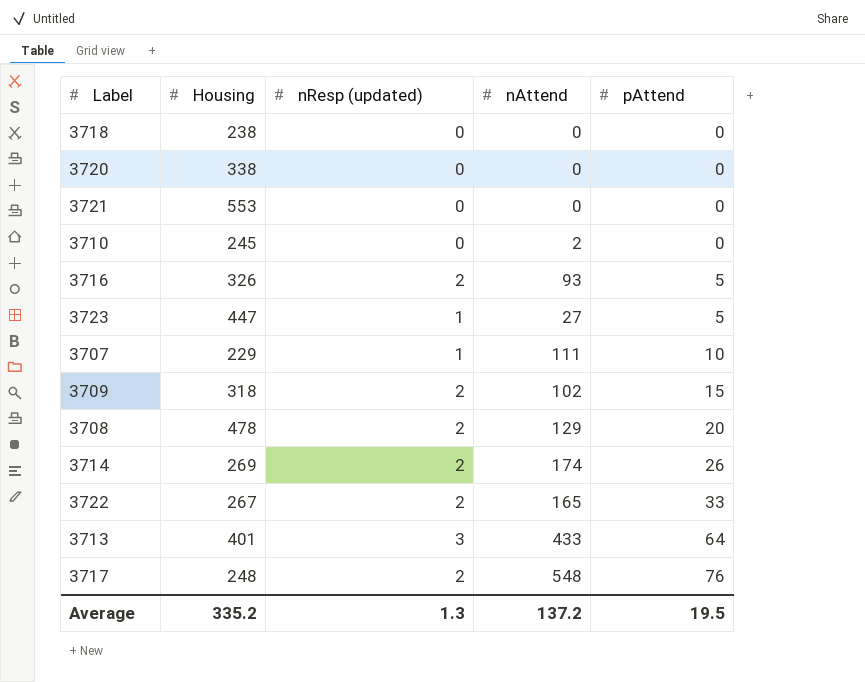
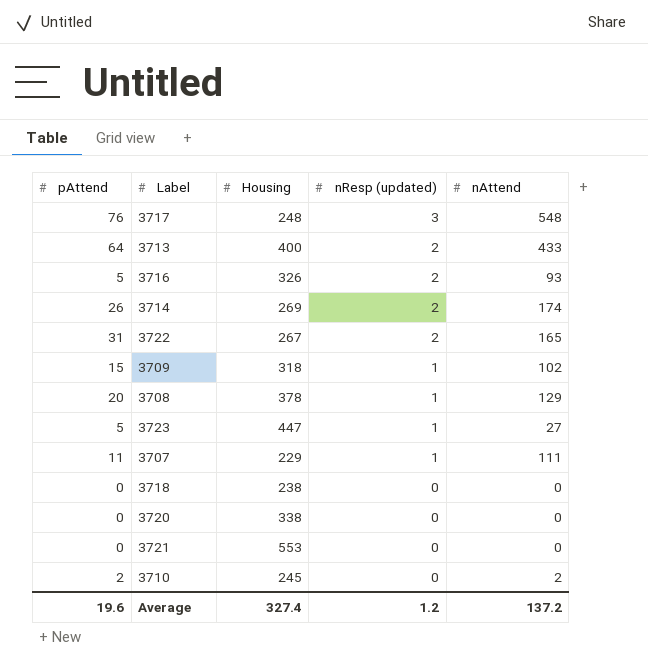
row order: pAttend ascending -> nResp (updated) descending
column pAttend | position: 5 -> 1
3717 | nResp (updated): 2 -> 3
3713 | Housing: 401 -> 400
3713 | nResp (updated): 3 -> 2
3722 | pAttend: 33 -> 31
3709 | nResp (updated): 2 -> 1
3708 | Housing: 478 -> 378
3708 | nResp (updated): 2 -> 1
3707 | pAttend: 10 -> 11
3710 | pAttend: 0 -> 2
Average | pAttend: 19.5 -> 19.6
Average | Housing: 335.2 -> 327.4
Average | nResp (updated): 1.3 -> 1.2

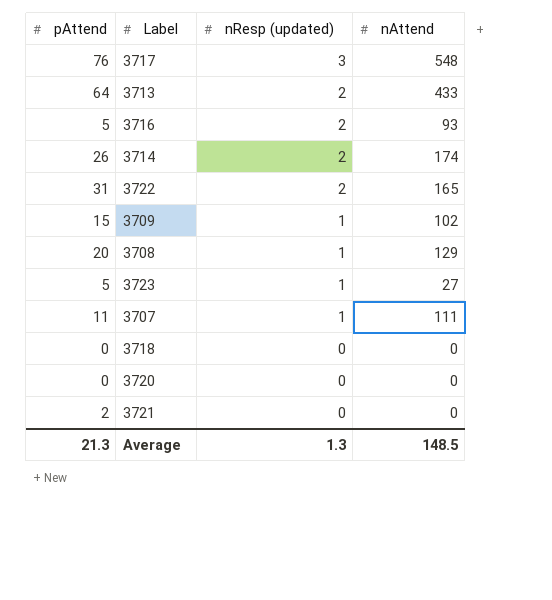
column Housing | position: 3 -> none
row 3710: 2 | 245 | 0 | 2 -> none
3721 | pAttend: 0 -> 2
Average | pAttend: 19.6 -> 21.3
Average | nResp (updated): 1.2 -> 1.3
Average | nAttend: 137.2 -> 148.5

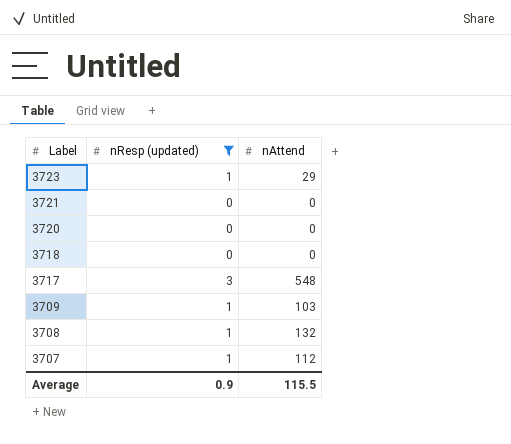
filter: none -> nResp (updated) != 2
row order: nResp (updated) descending -> Label descending
column pAttend | position: 1 -> none
3723 | nAttend: 27 -> 29
3709 | nAttend: 102 -> 103
3708 | nAttend: 129 -> 132
3707 | nAttend: 111 -> 112
Average | nResp (updated): 1.3 -> 0.9
Average | nAttend: 148.5 -> 115.5

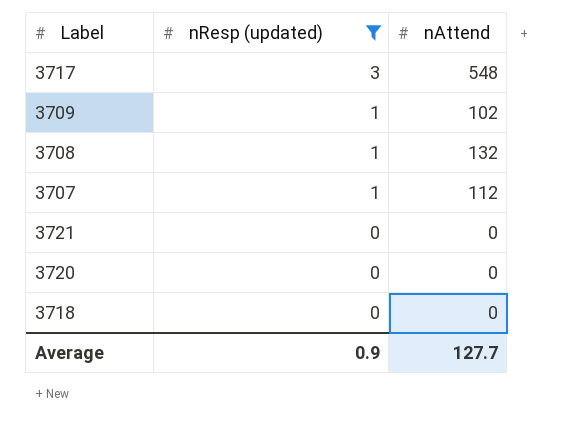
row order: Label descending -> nResp (updated) descending
row 3723: 1 | 29 -> none
3709 | nAttend: 103 -> 102
Average | nAttend: 115.5 -> 127.7

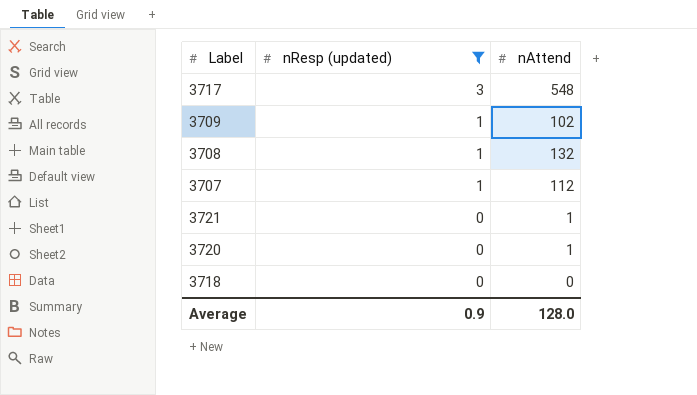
3721 | nAttend: 0 -> 1
3720 | nAttend: 0 -> 1
Average | nAttend: 127.7 -> 128.0

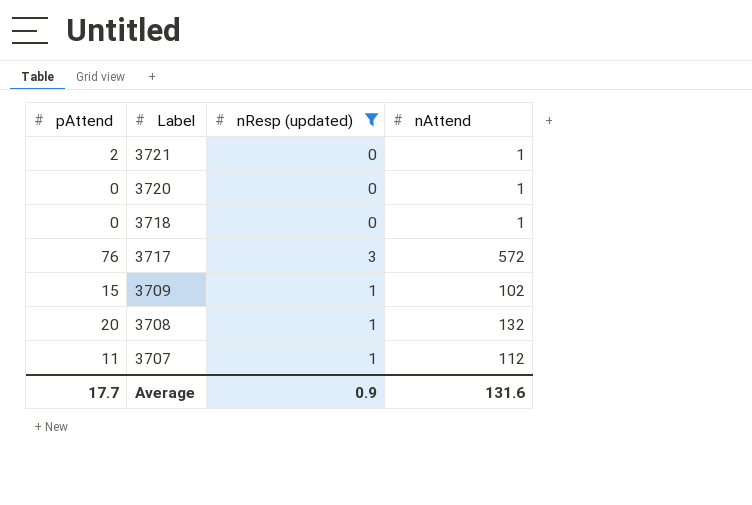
row order: nResp (updated) descending -> Label descending
column pAttend | position: none -> 1
3718 | nAttend: 0 -> 1
3717 | nAttend: 548 -> 572
Average | nAttend: 128.0 -> 131.6

